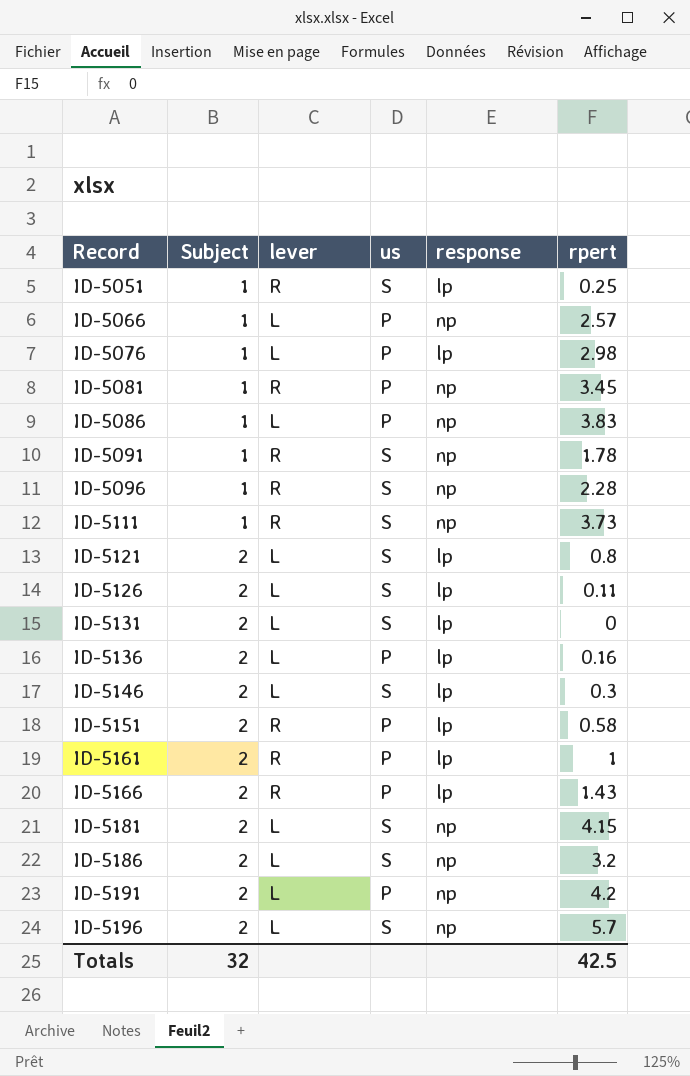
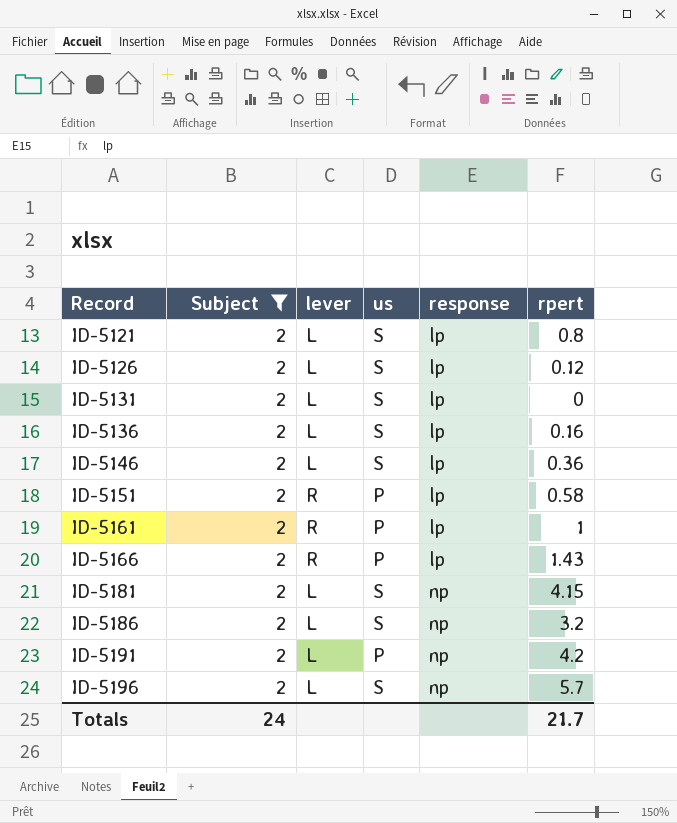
filter: none -> Subject = 2
ID-5126 | rpert: 0.11 -> 0.12
ID-5136 | us: P -> S
ID-5146 | rpert: 0.3 -> 0.36
Totals | Subject: 32 -> 24
Totals | rpert: 42.5 -> 21.7

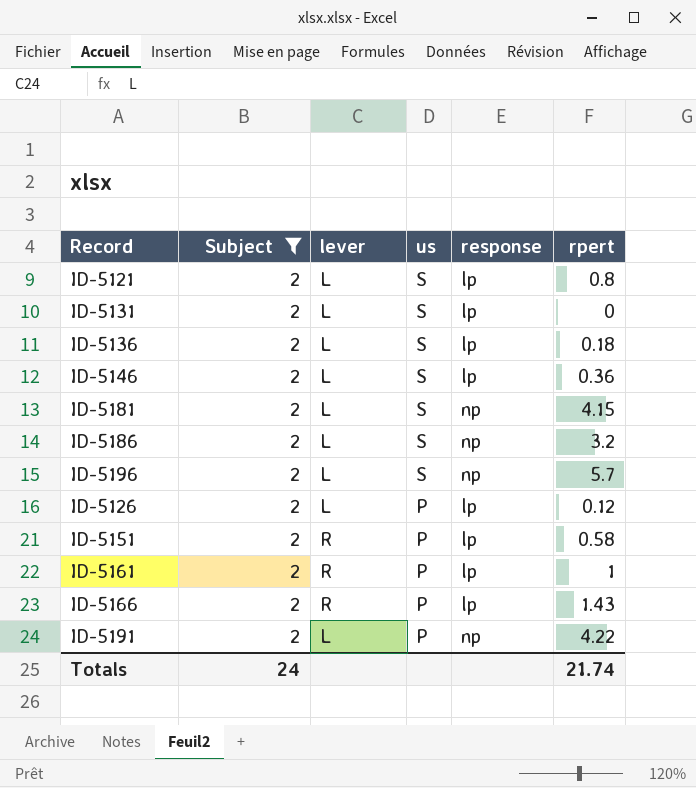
row order: Record ascending -> us descending
ID-5136 | rpert: 0.16 -> 0.18
ID-5126 | us: S -> P
ID-5191 | rpert: 4.2 -> 4.22
Totals | rpert: 21.7 -> 21.74

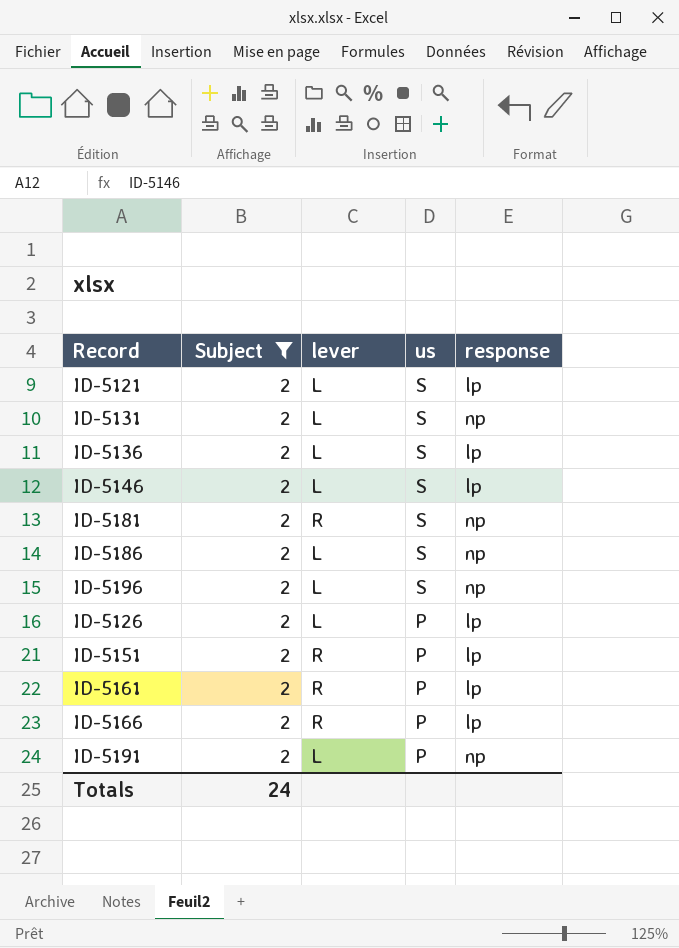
column rpert | position: 6 -> none
ID-5131 | response: lp -> np
ID-5181 | lever: L -> R

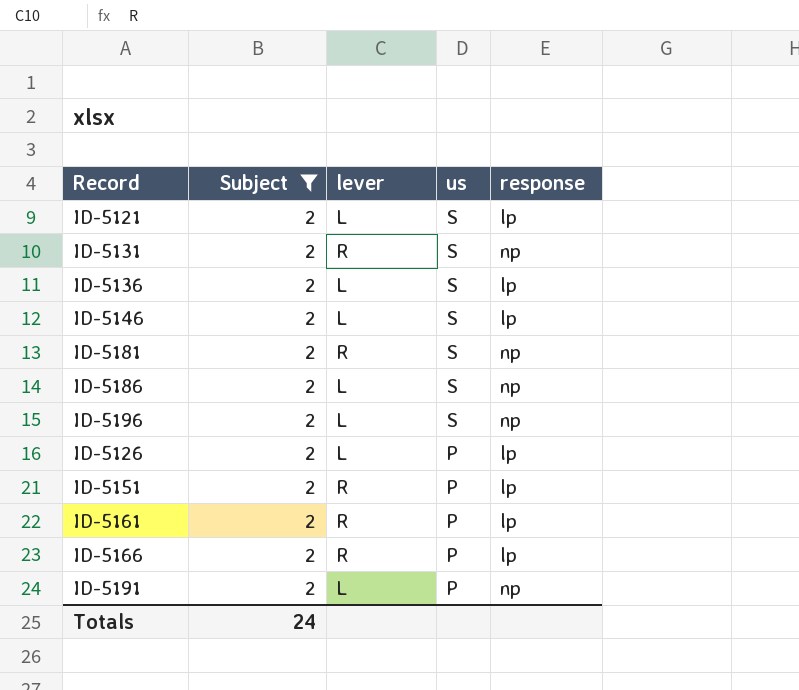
ID-5131 | lever: L -> R

